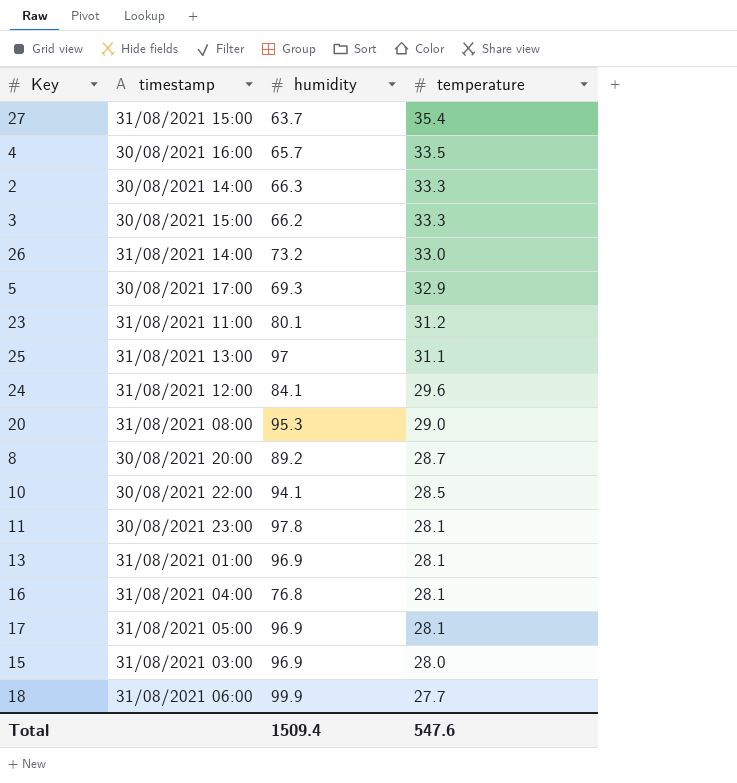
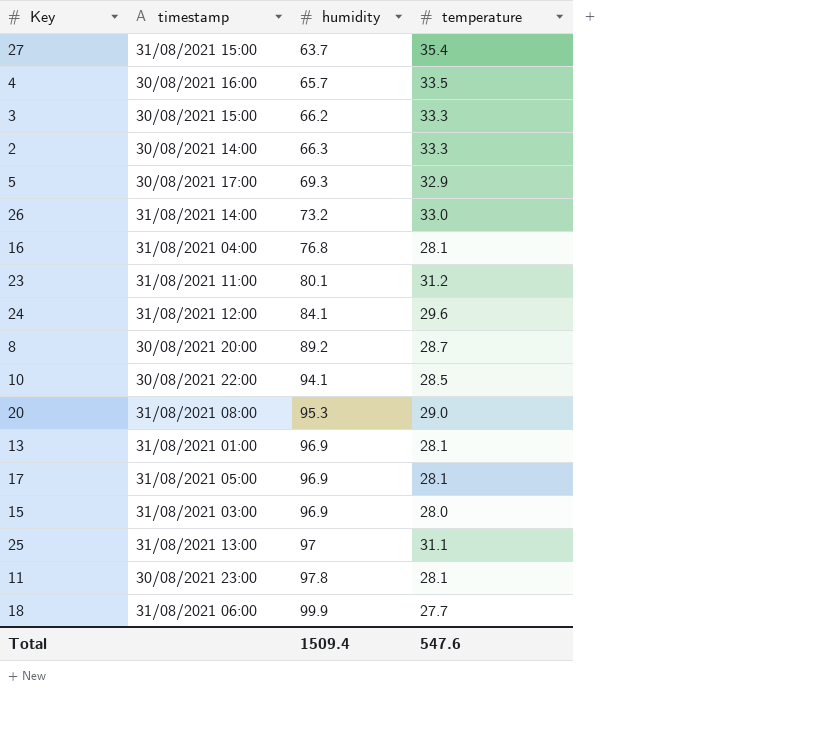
row order: temperature descending -> humidity ascending

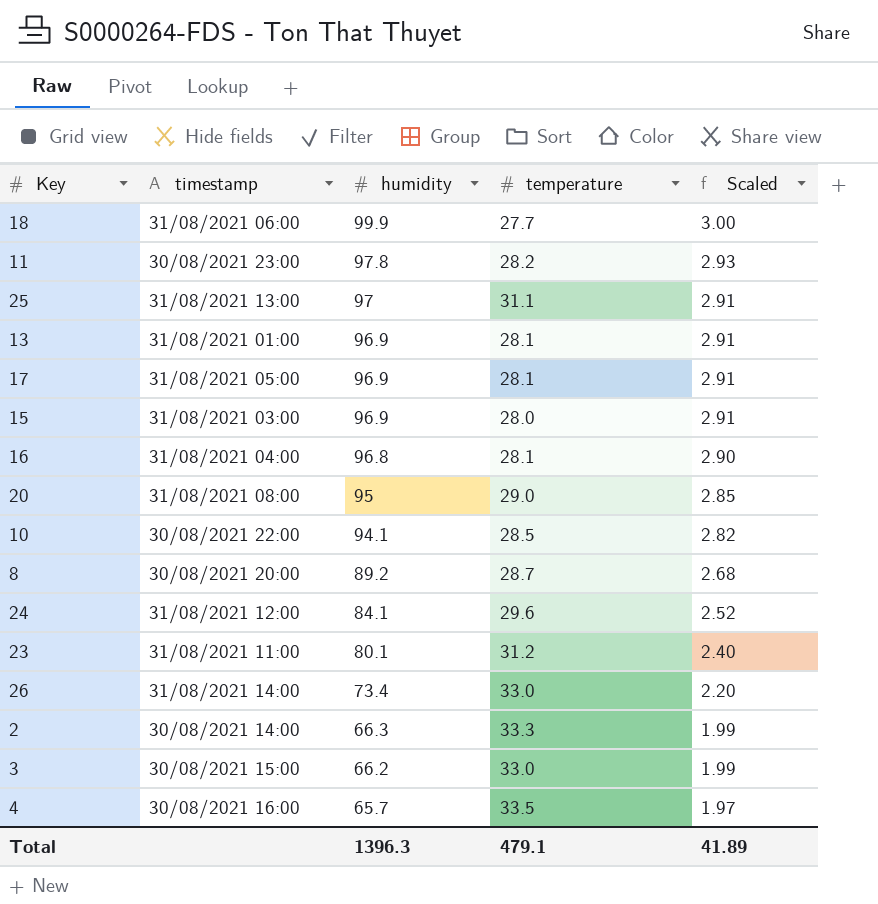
row order: humidity ascending -> humidity descending
column Scaled | formula: none -> [humidity] * 0.03
row 27: 31/08/2021 15:00 | 63.7 | 35.4 -> none
row 5: 30/08/2021 17:00 | 69.3 | 32.9 -> none
11 | temperature: 28.1 -> 28.2
16 | humidity: 76.8 -> 96.8
20 | humidity: 95.3 -> 95
26 | humidity: 73.2 -> 73.4
3 | temperature: 33.3 -> 33.0
Total | humidity: 1509.4 -> 1396.3
Total | temperature: 547.6 -> 479.1

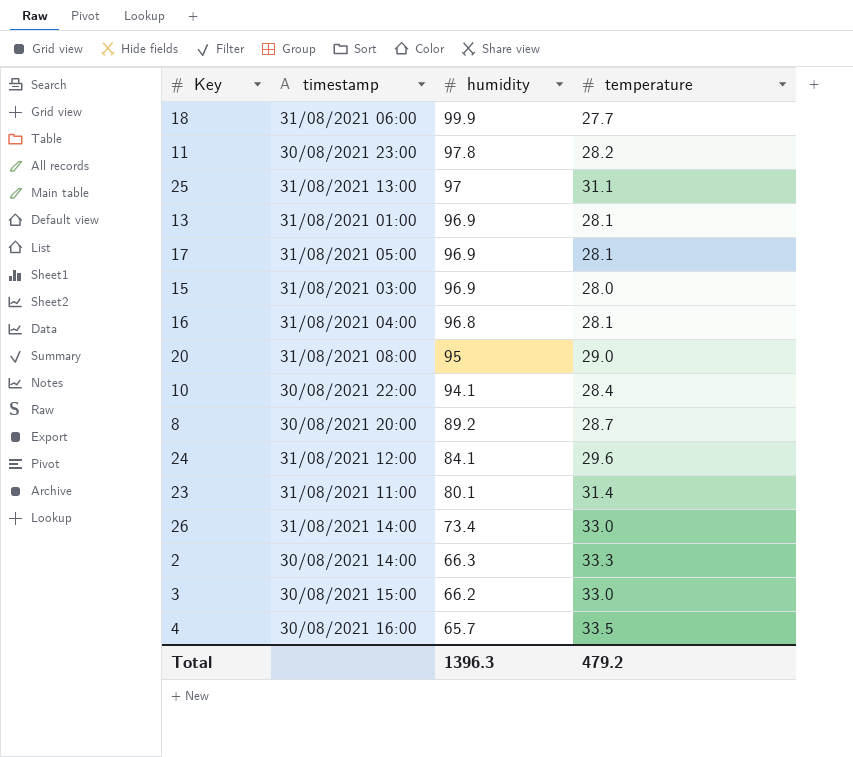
column Scaled | formula: [humidity] * 0.03 -> none
10 | temperature: 28.5 -> 28.4
23 | temperature: 31.2 -> 31.4
Total | temperature: 479.1 -> 479.2

